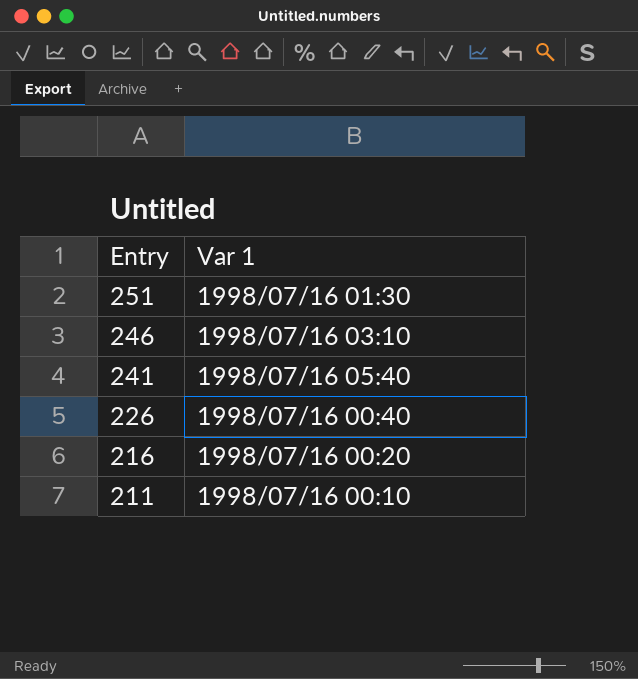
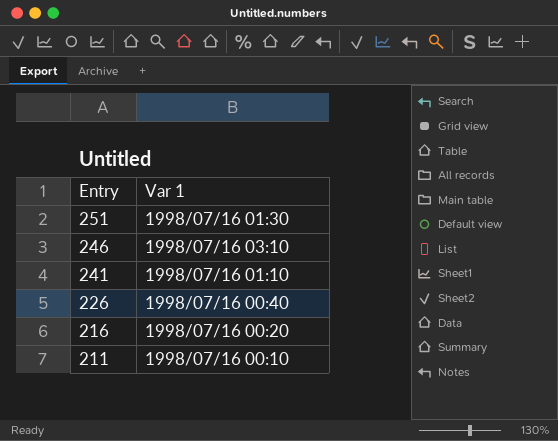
241 | Var 1: 1998/07/16 05:40 -> 1998/07/16 01:10

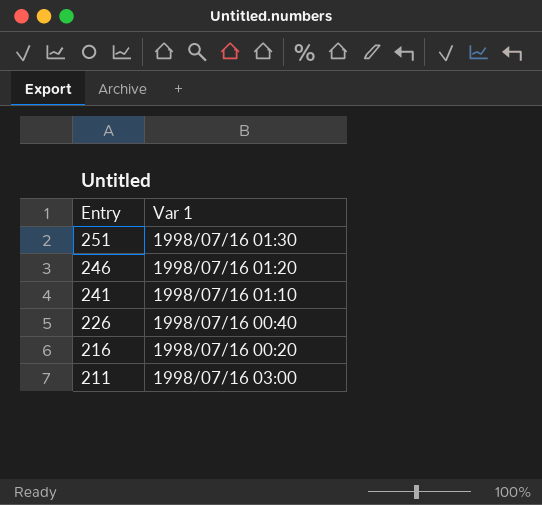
246 | Var 1: 1998/07/16 03:10 -> 1998/07/16 01:20
211 | Var 1: 1998/07/16 00:10 -> 1998/07/16 03:00

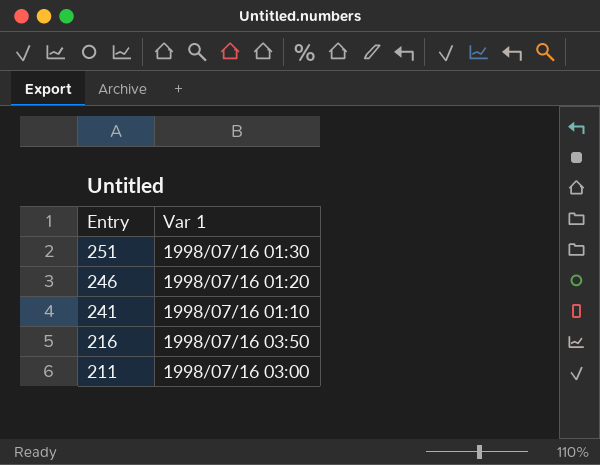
row 226: 1998/07/16 00:40 -> none
216 | Var 1: 1998/07/16 00:20 -> 1998/07/16 03:50

